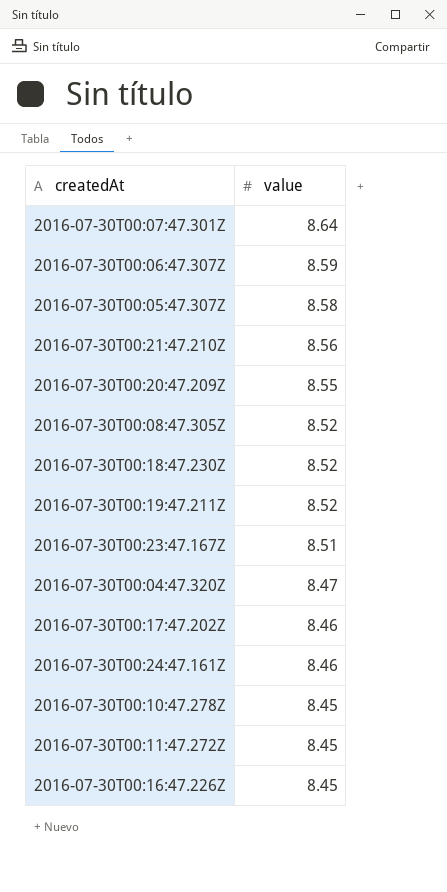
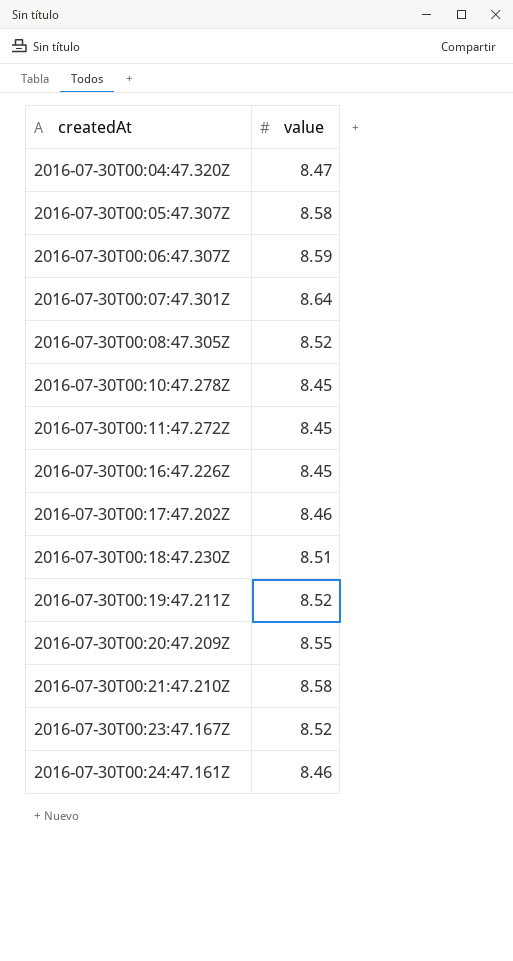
row order: value descending -> createdAt ascending
2016-07-30T00:18:47.230Z | value: 8.52 -> 8.51
2016-07-30T00:21:47.210Z | value: 8.56 -> 8.58
2016-07-30T00:23:47.167Z | value: 8.51 -> 8.52

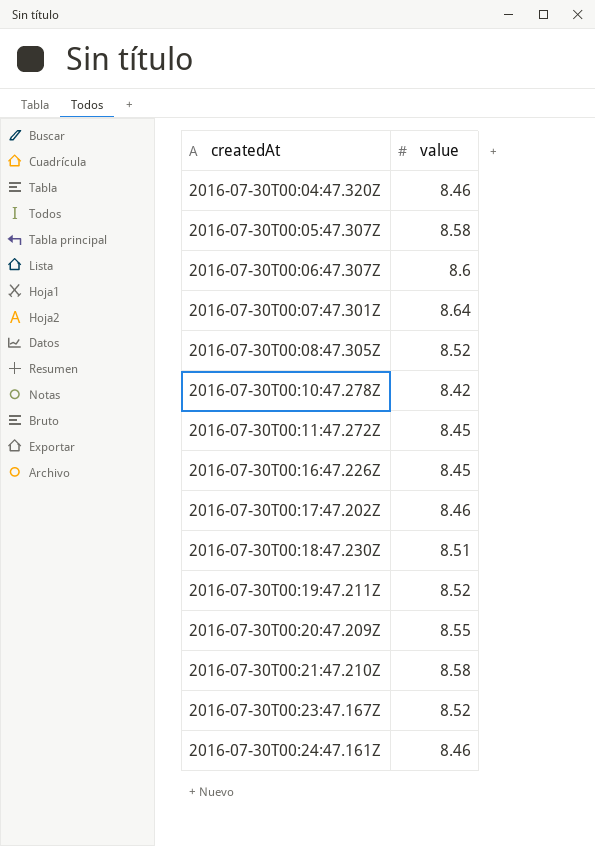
2016-07-30T00:04:47.320Z | value: 8.47 -> 8.46
2016-07-30T00:06:47.307Z | value: 8.59 -> 8.6
2016-07-30T00:10:47.278Z | value: 8.45 -> 8.42

